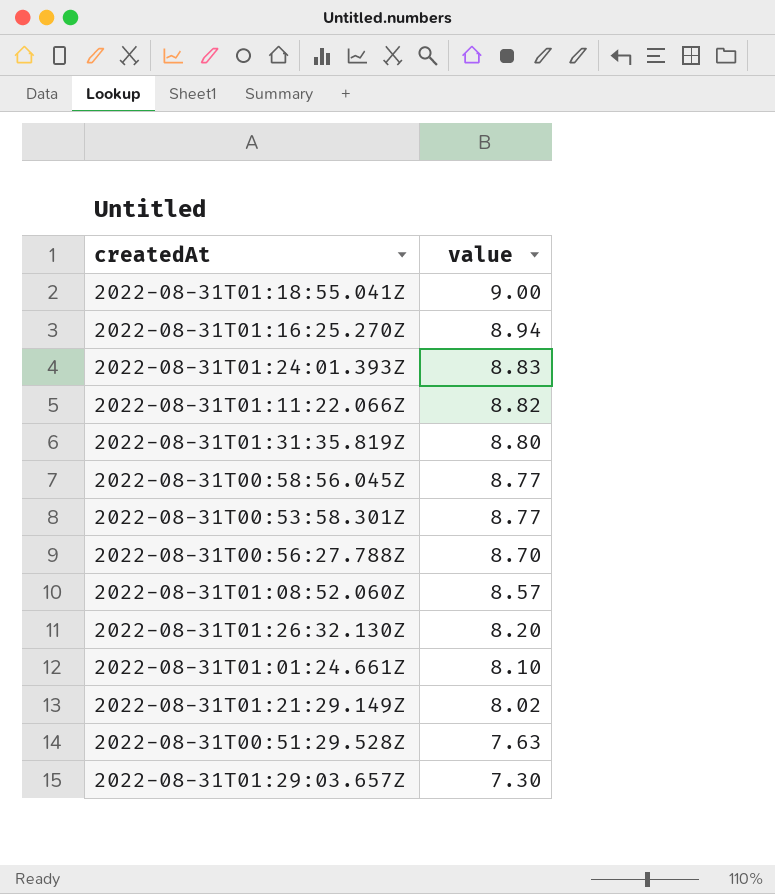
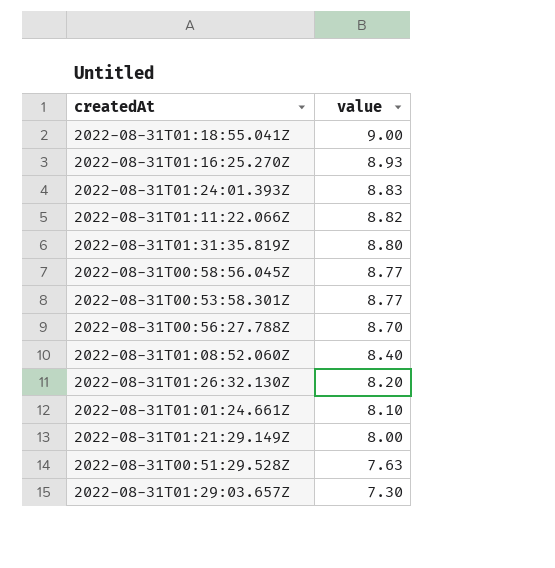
2022-08-31T01:16:25.270Z | value: 8.94 -> 8.93
2022-08-31T01:08:52.060Z | value: 8.57 -> 8.40
2022-08-31T01:21:29.149Z | value: 8.02 -> 8.00

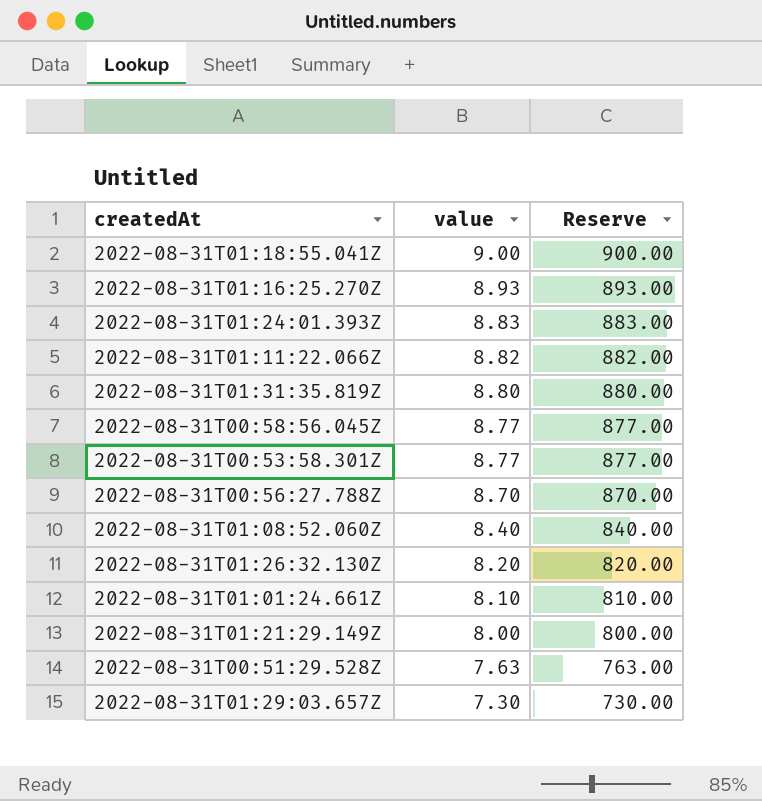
column Reserve | formula: none -> [value] * 100

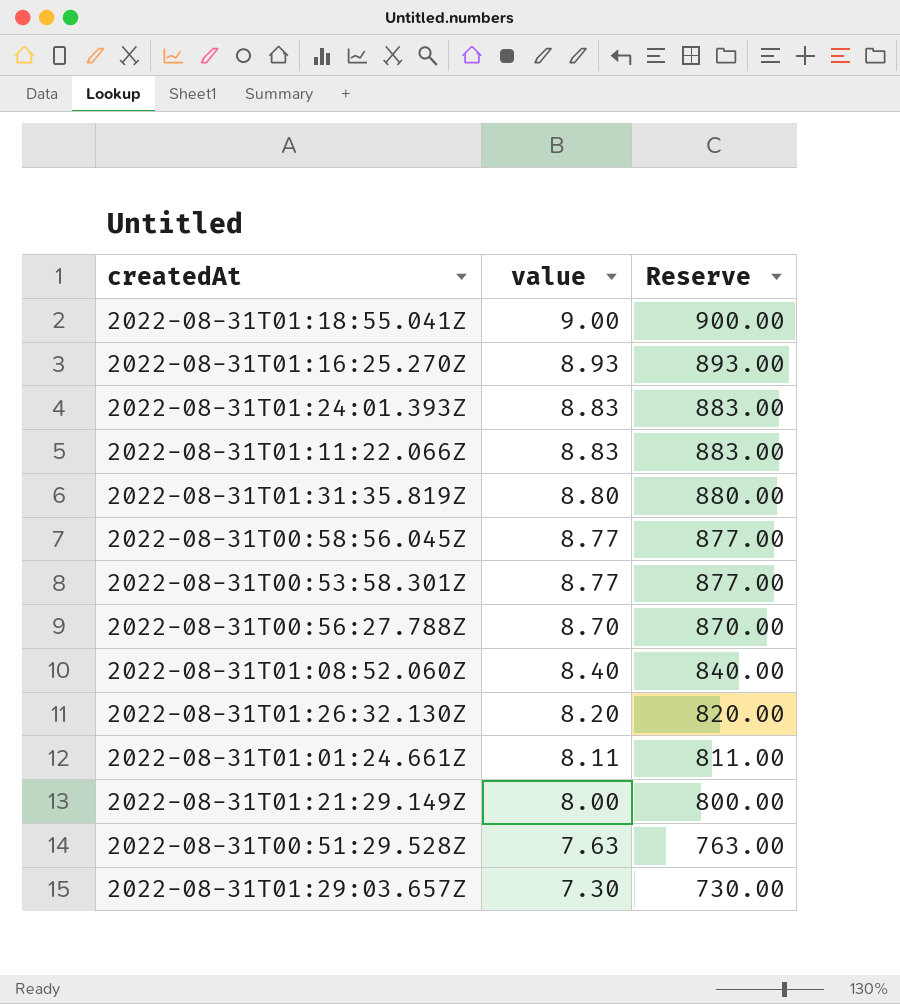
2022-08-31T01:11:22.066Z | value: 8.82 -> 8.83
2022-08-31T01:11:22.066Z | Reserve: 882.00 -> 883.00
2022-08-31T01:01:24.661Z | value: 8.10 -> 8.11
2022-08-31T01:01:24.661Z | Reserve: 810.00 -> 811.00

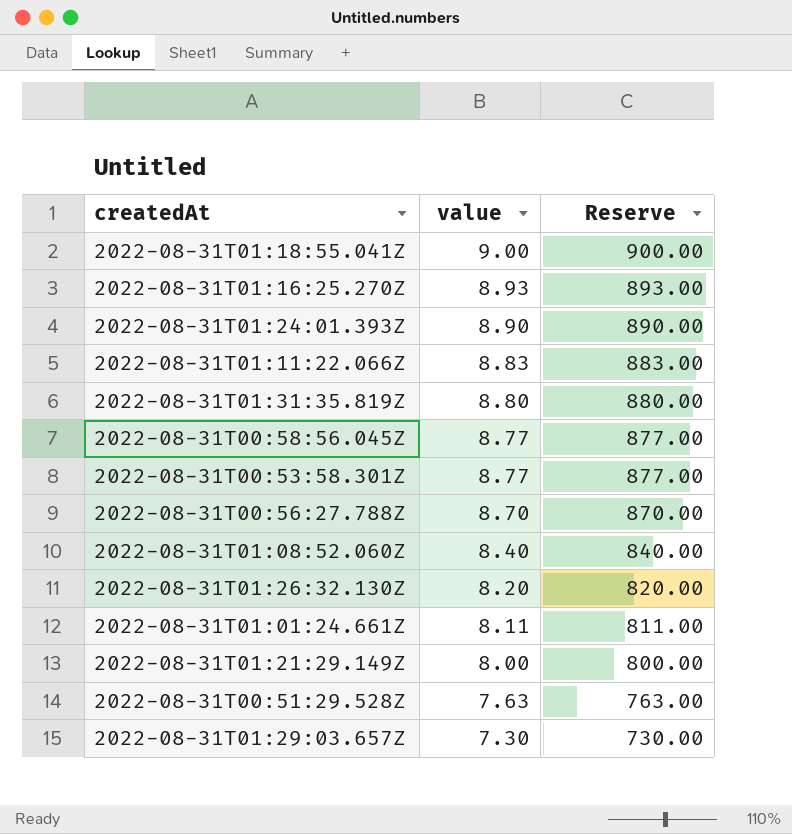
2022-08-31T01:24:01.393Z | value: 8.83 -> 8.90
2022-08-31T01:24:01.393Z | Reserve: 883.00 -> 890.00

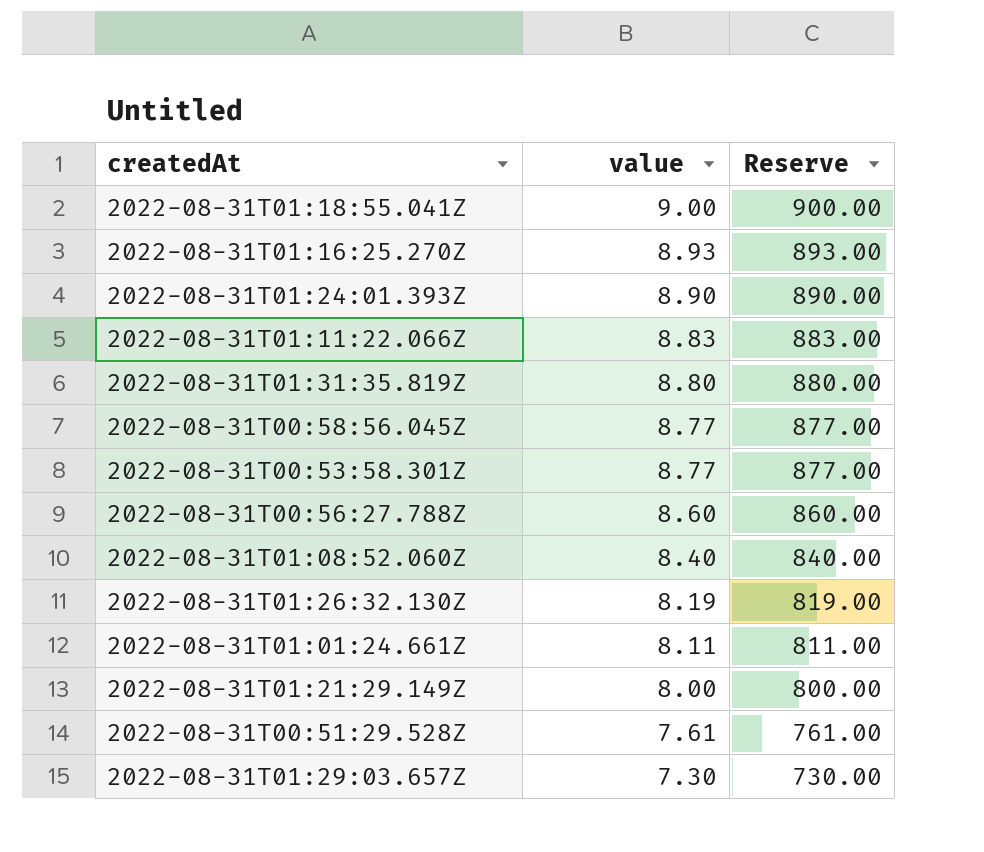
2022-08-31T00:56:27.788Z | value: 8.70 -> 8.60
2022-08-31T00:56:27.788Z | Reserve: 870.00 -> 860.00
2022-08-31T01:26:32.130Z | value: 8.20 -> 8.19
2022-08-31T01:26:32.130Z | Reserve: 820.00 -> 819.00
2022-08-31T00:51:29.528Z | value: 7.63 -> 7.61
2022-08-31T00:51:29.528Z | Reserve: 763.00 -> 761.00

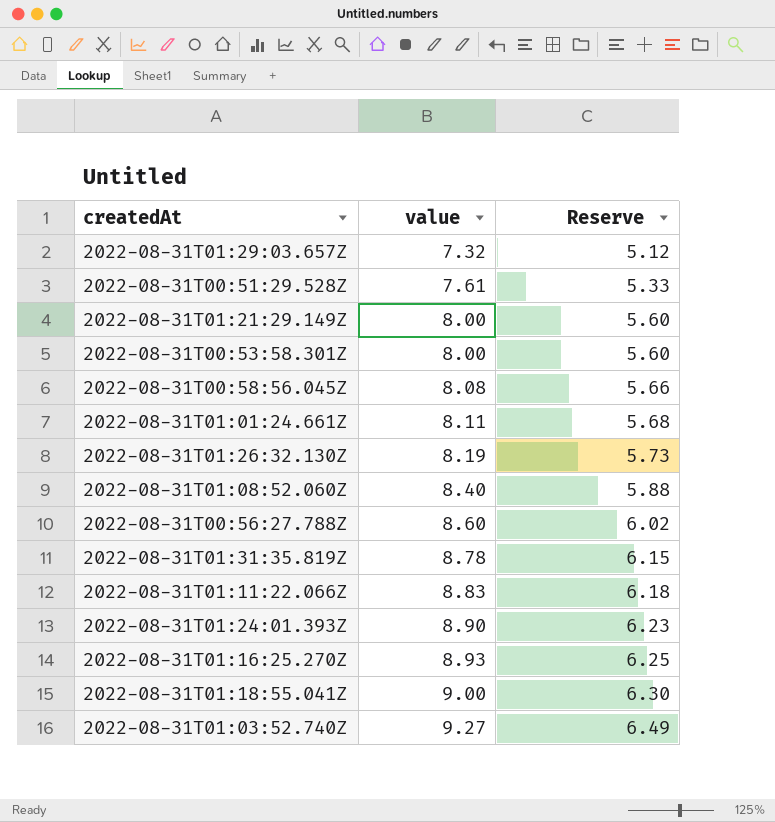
row order: value descending -> value ascending
column Reserve | formula: [value] * 100 -> [value] * 0.7
2022-08-31T01:29:03.657Z | value: 7.30 -> 7.32
2022-08-31T00:53:58.301Z | value: 8.77 -> 8.00
2022-08-31T00:58:56.045Z | value: 8.77 -> 8.08
2022-08-31T01:31:35.819Z | value: 8.80 -> 8.78
row 2022-08-31T01:03:52.740Z: none -> 9.27 | 6.49

